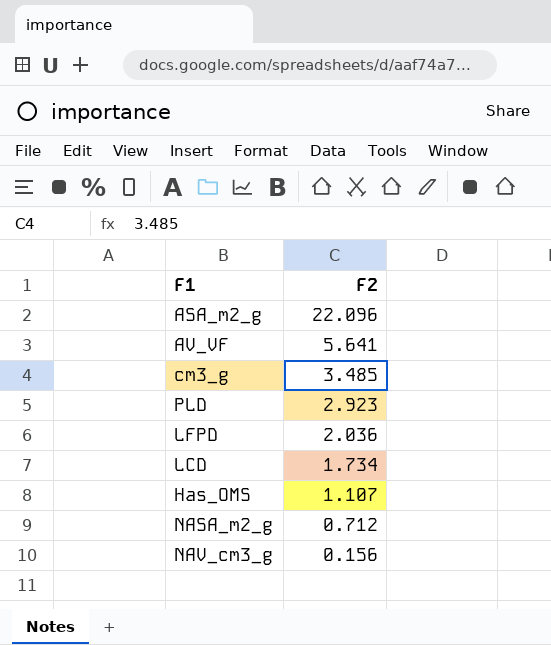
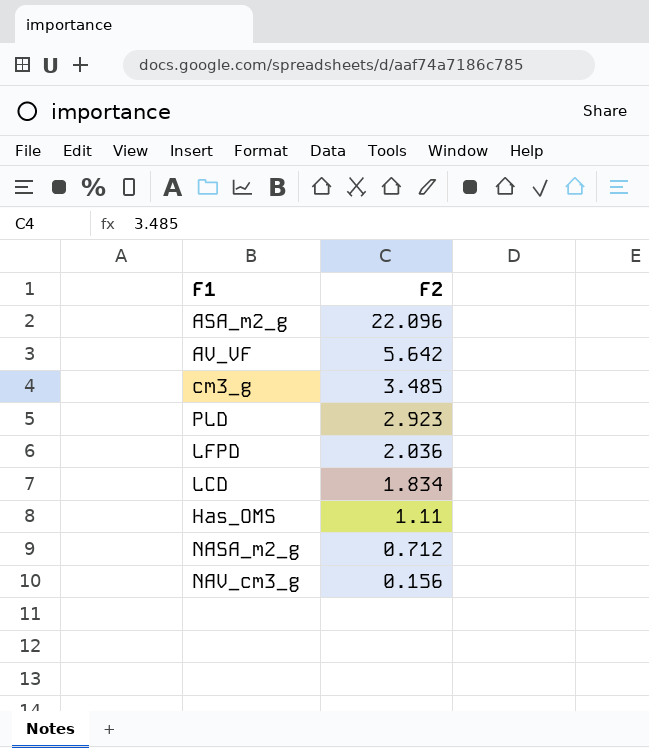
AV_VF | F2: 5.641 -> 5.642
LCD | F2: 1.734 -> 1.834
Has_OMS | F2: 1.107 -> 1.11

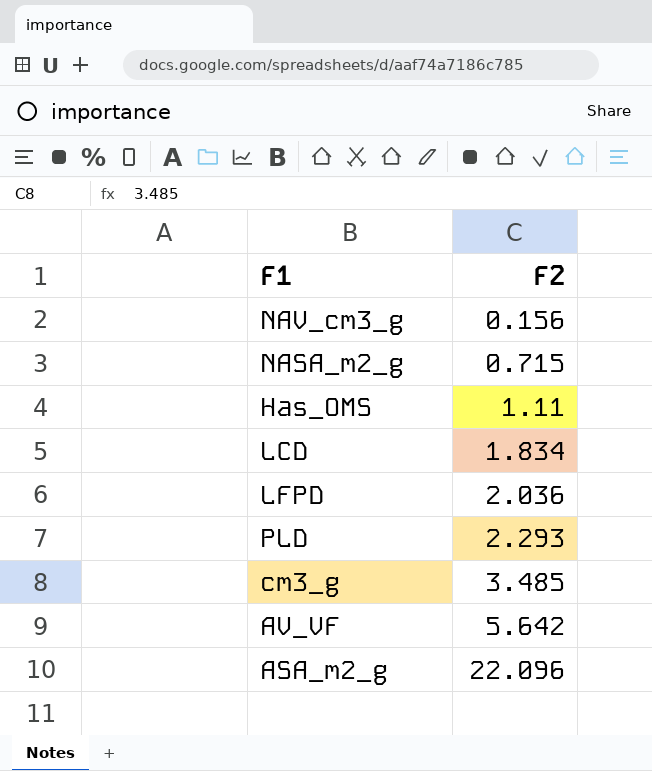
row order: F2 descending -> F2 ascending
NASA_m2_g | F2: 0.712 -> 0.715
PLD | F2: 2.923 -> 2.293

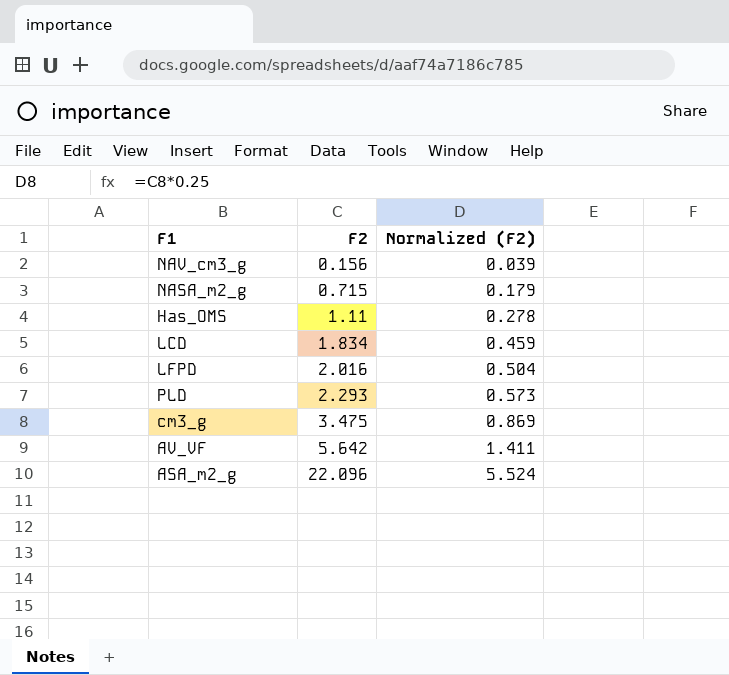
column Normalized (F2) | formula: none -> [F2] * 0.25
LFPD | F2: 2.036 -> 2.016
cm3_g | F2: 3.485 -> 3.475

